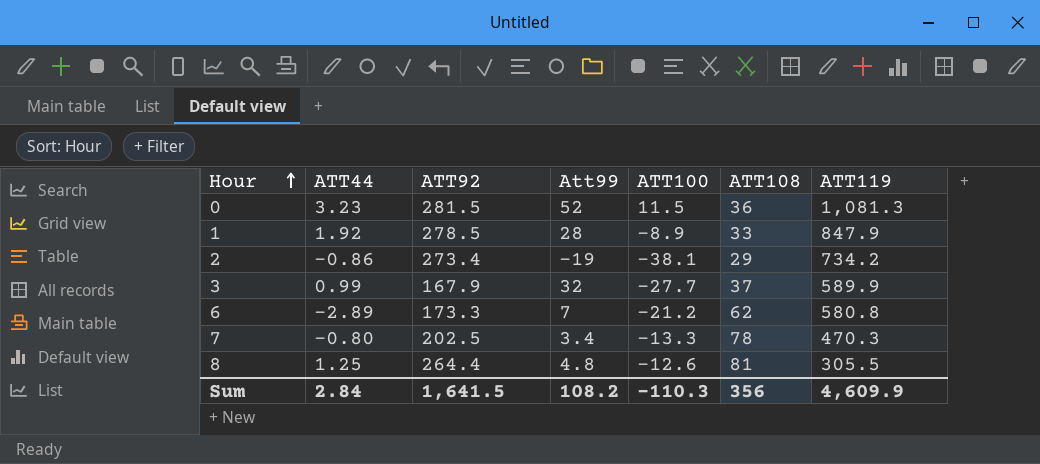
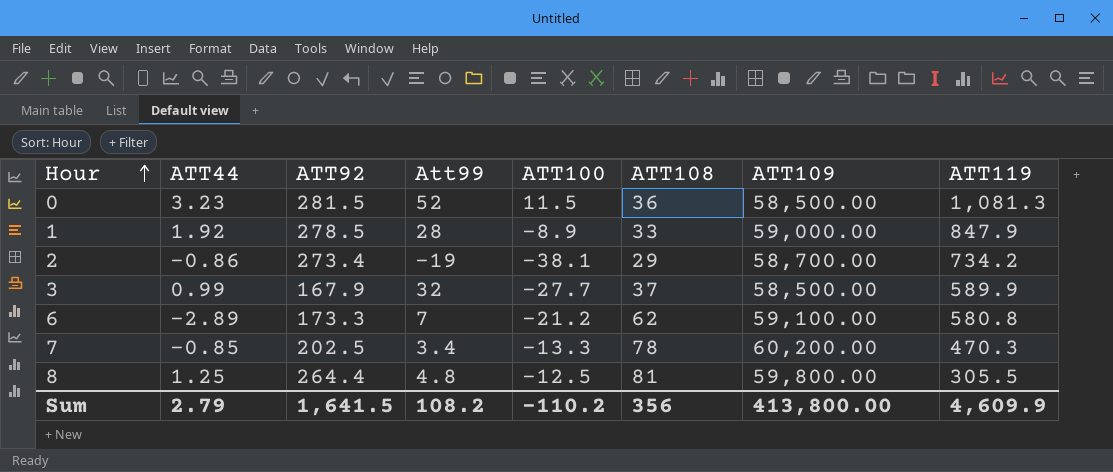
column ATT109 | position: none -> 7
7 | ATT44: -0.80 -> -0.85
8 | ATT100: -12.6 -> -12.5
Sum | ATT44: 2.84 -> 2.79
Sum | ATT100: -110.3 -> -110.2

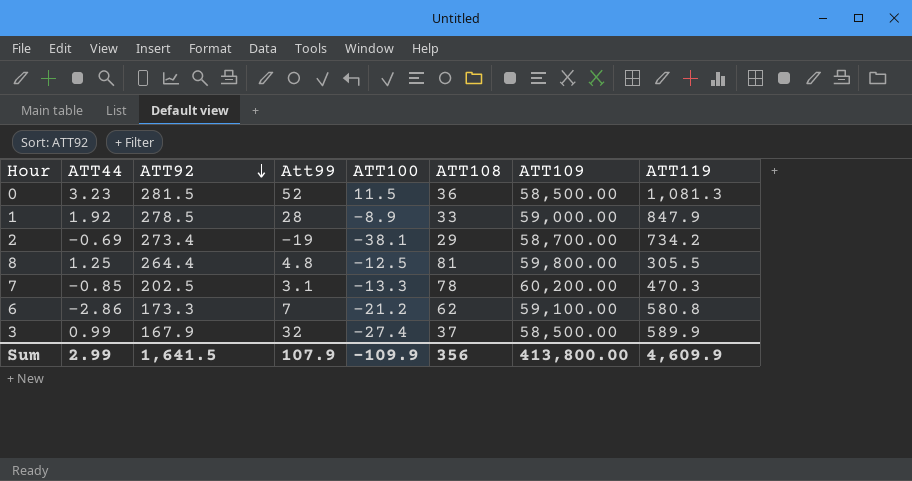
row order: Hour ascending -> ATT92 descending
2 | ATT44: -0.86 -> -0.69
7 | Att99: 3.4 -> 3.1
6 | ATT44: -2.89 -> -2.86
3 | ATT100: -27.7 -> -27.4
Sum | ATT44: 2.79 -> 2.99
Sum | Att99: 108.2 -> 107.9
Sum | ATT100: -110.2 -> -109.9

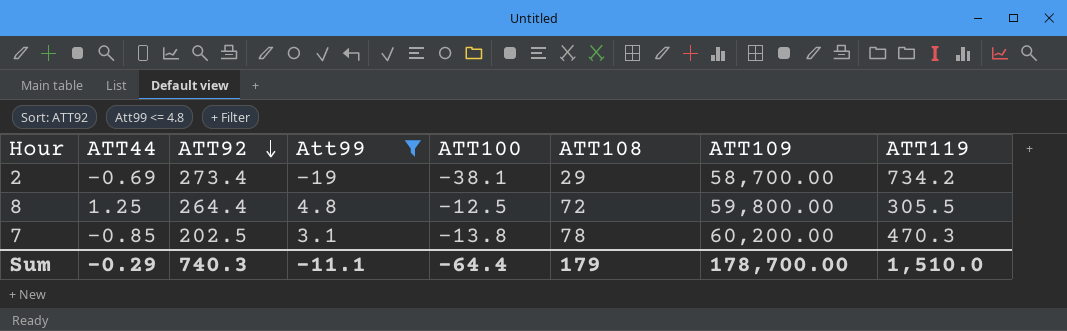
filter: none -> Att99 <= 4.8
8 | ATT108: 81 -> 72
7 | ATT100: -13.3 -> -13.8
Sum | ATT44: 2.99 -> -0.29
Sum | ATT92: 1,641.5 -> 740.3
Sum | Att99: 107.9 -> -11.1
Sum | ATT100: -109.9 -> -64.4
Sum | ATT108: 356 -> 179
Sum | ATT109: 413,800.00 -> 178,700.00
Sum | ATT119: 4,609.9 -> 1,510.0

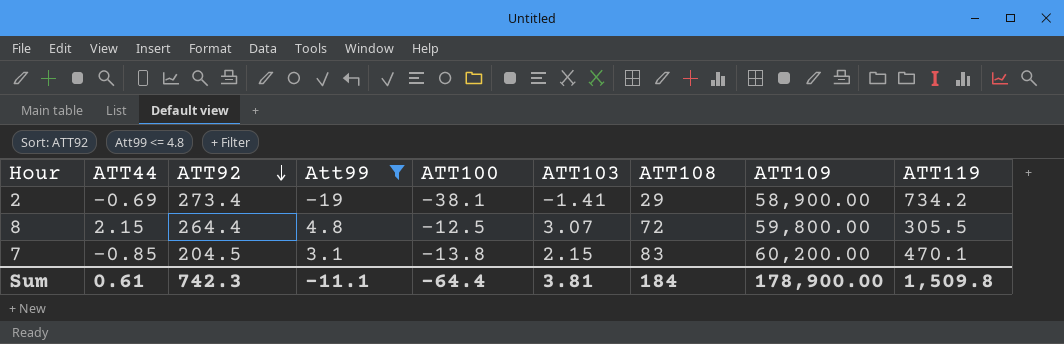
column ATT103 | position: none -> 6
2 | ATT109: 58,700.00 -> 58,900.00
8 | ATT44: 1.25 -> 2.15
7 | ATT92: 202.5 -> 204.5
7 | ATT108: 78 -> 83
7 | ATT119: 470.3 -> 470.1
Sum | ATT44: -0.29 -> 0.61
Sum | ATT92: 740.3 -> 742.3
Sum | ATT108: 179 -> 184
Sum | ATT109: 178,700.00 -> 178,900.00
Sum | ATT119: 1,510.0 -> 1,509.8

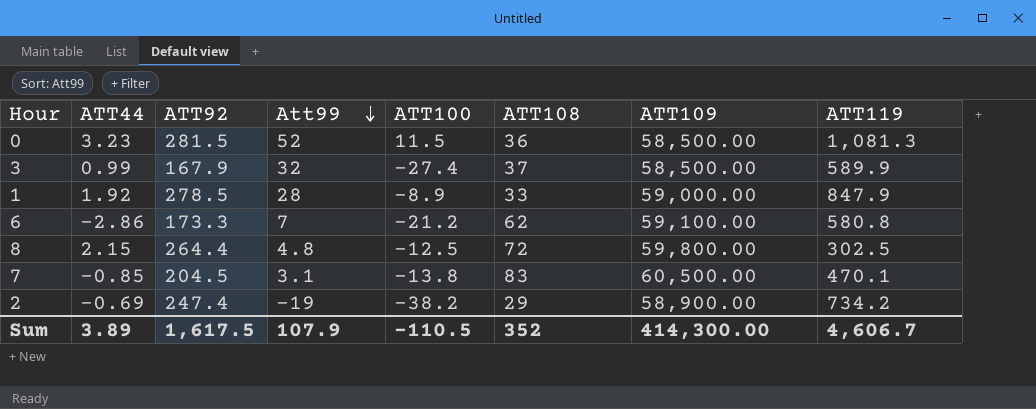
filter: Att99 <= 4.8 -> none
row order: ATT92 descending -> Att99 descending
column ATT103 | position: 6 -> none
8 | ATT119: 305.5 -> 302.5
7 | ATT109: 60,200.00 -> 60,500.00
2 | ATT92: 273.4 -> 247.4
2 | ATT100: -38.1 -> -38.2
Sum | ATT44: 0.61 -> 3.89
Sum | ATT92: 742.3 -> 1,617.5
Sum | Att99: -11.1 -> 107.9
Sum | ATT100: -64.4 -> -110.5
Sum | ATT108: 184 -> 352
Sum | ATT109: 178,900.00 -> 414,300.00
Sum | ATT119: 1,509.8 -> 4,606.7

